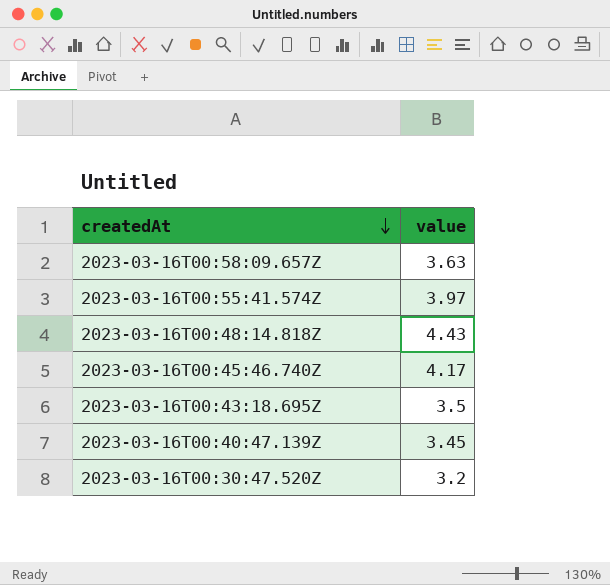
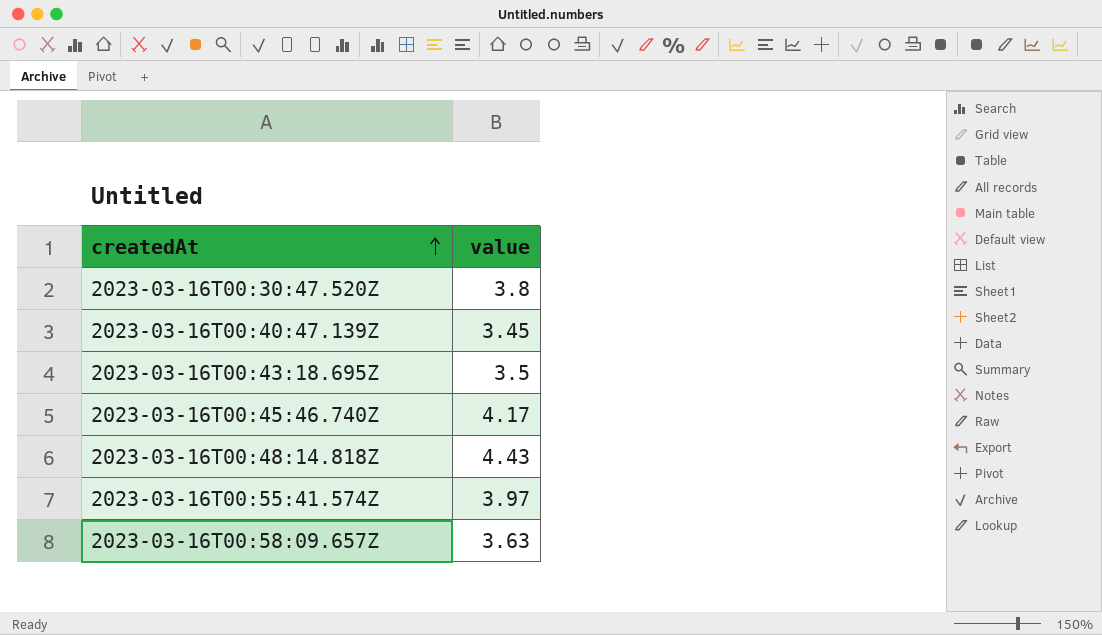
row order: createdAt descending -> createdAt ascending
2023-03-16T00:30:47.520Z | value: 3.2 -> 3.8

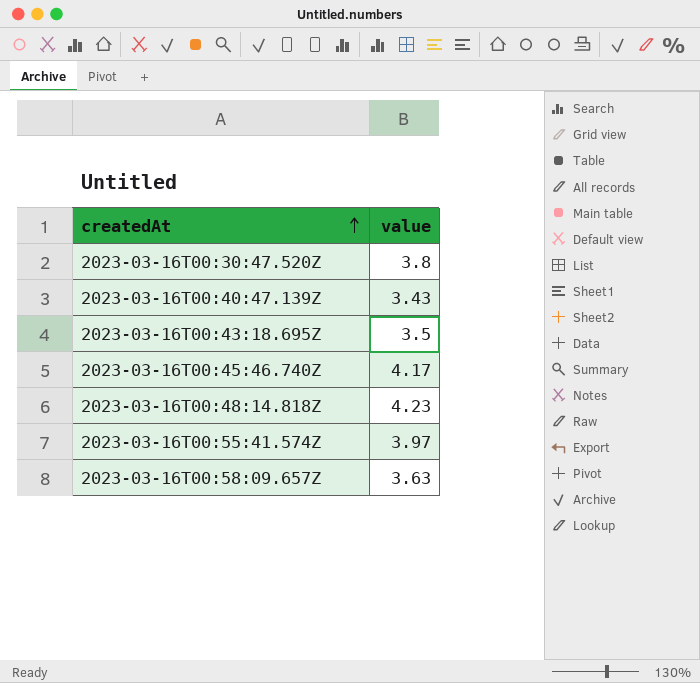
2023-03-16T00:40:47.139Z | value: 3.45 -> 3.43
2023-03-16T00:48:14.818Z | value: 4.43 -> 4.23

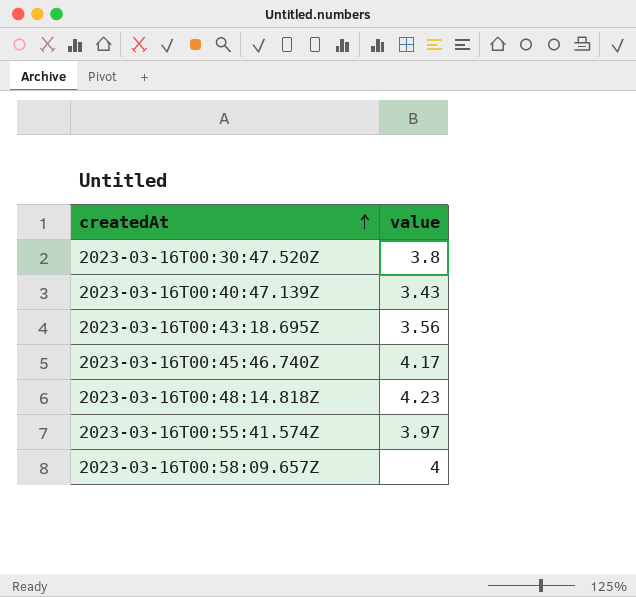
2023-03-16T00:43:18.695Z | value: 3.5 -> 3.56
2023-03-16T00:58:09.657Z | value: 3.63 -> 4

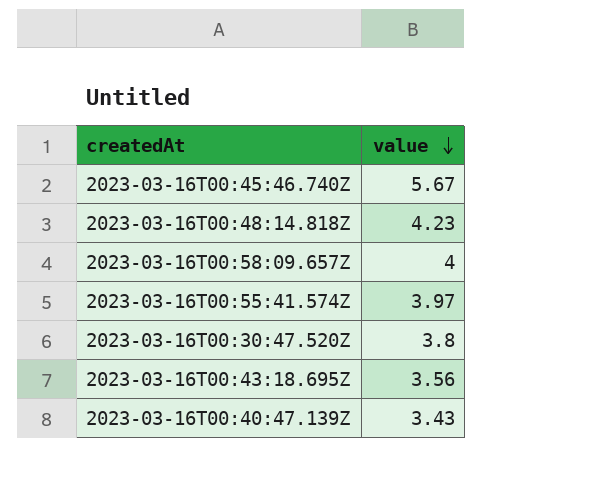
row order: createdAt ascending -> value descending
2023-03-16T00:45:46.740Z | value: 4.17 -> 5.67

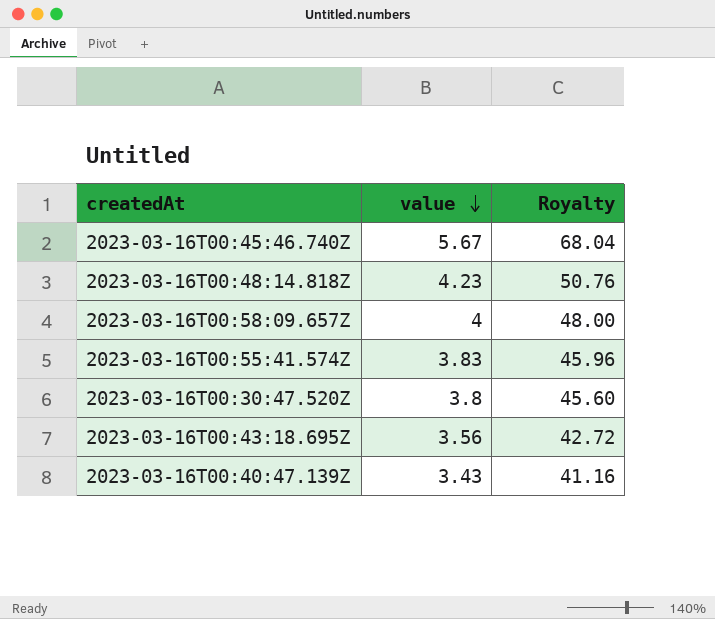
column Royalty | formula: none -> [value] * 12
2023-03-16T00:55:41.574Z | value: 3.97 -> 3.83

